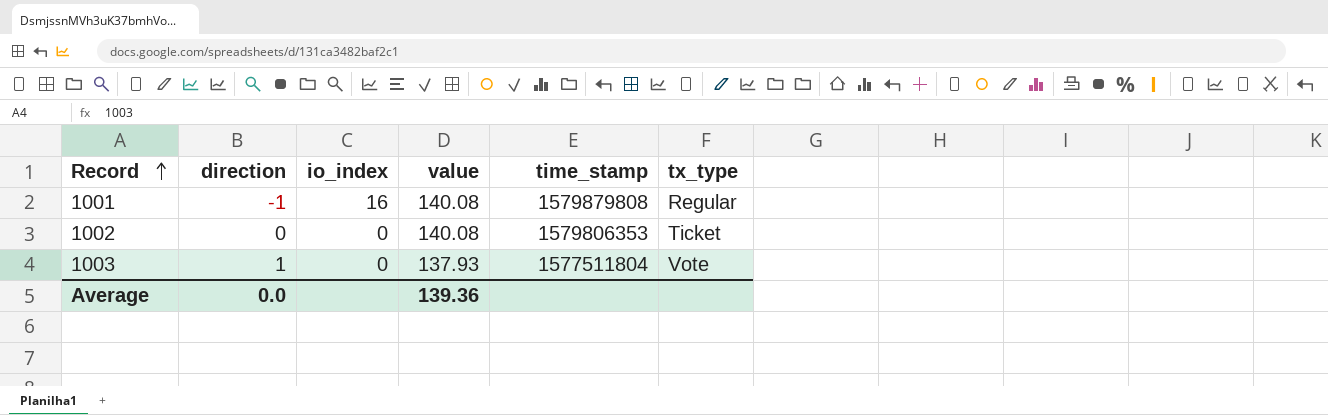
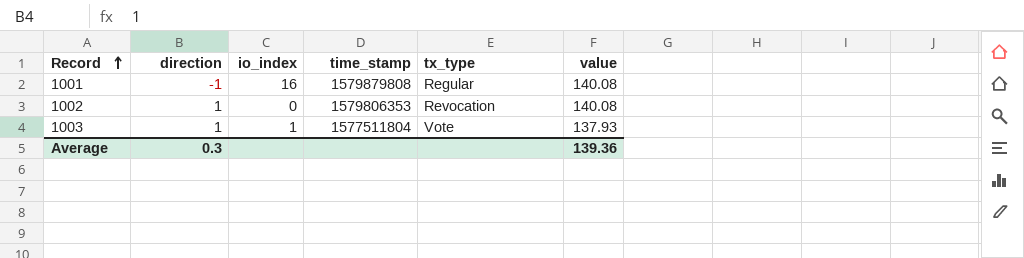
column value | position: 4 -> 6
1002 | direction: 0 -> 1
1002 | tx_type: Ticket -> Revocation
1003 | io_index: 0 -> 1
Average | direction: 0.0 -> 0.3

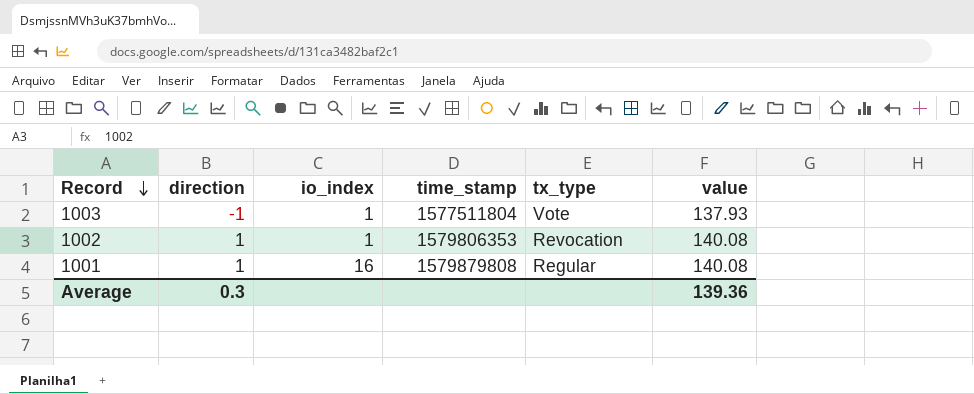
row order: Record ascending -> Record descending
1003 | direction: 1 -> -1
1002 | io_index: 0 -> 1
1001 | direction: -1 -> 1

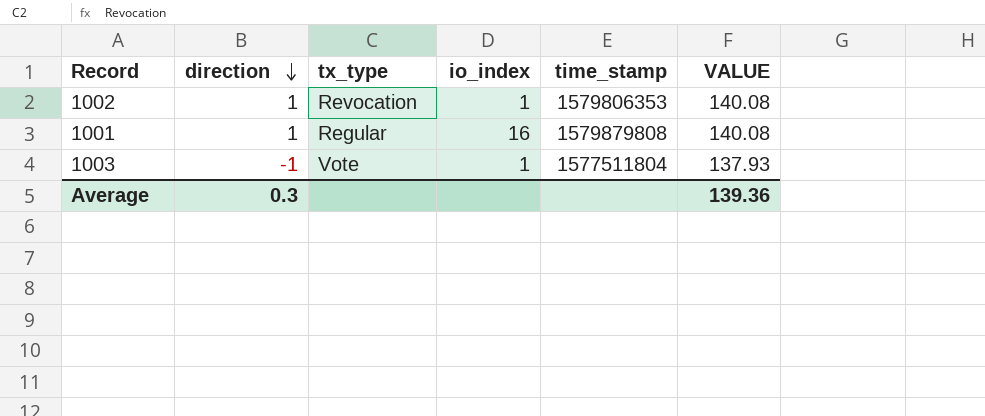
row order: Record descending -> direction descending
column tx_type | position: 5 -> 3
column name: value -> VALUE

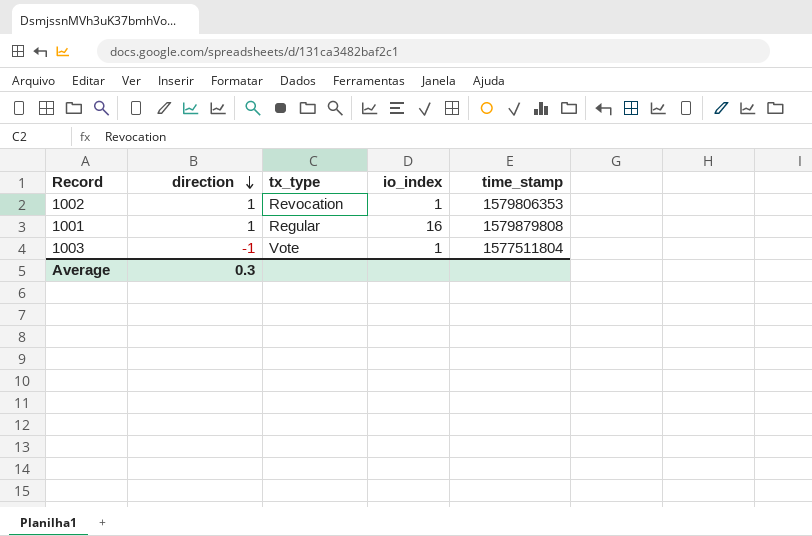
column VALUE | position: 6 -> none

